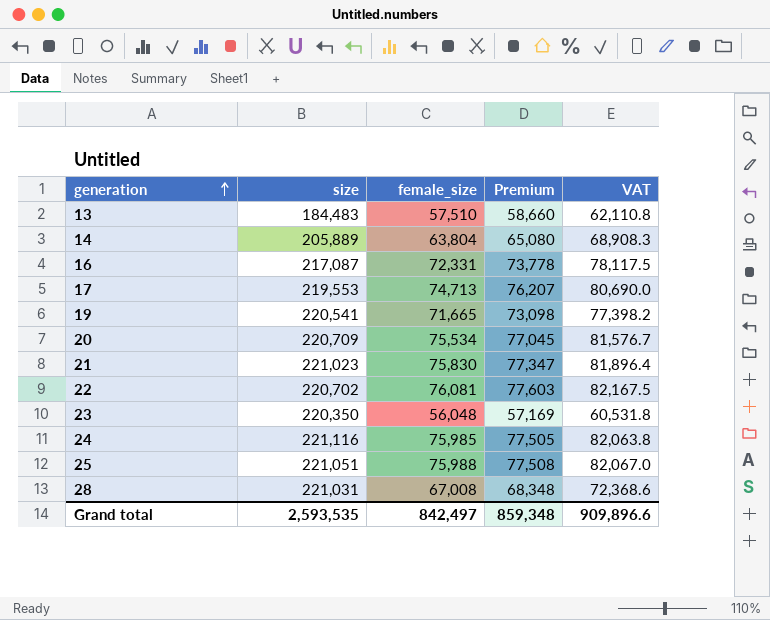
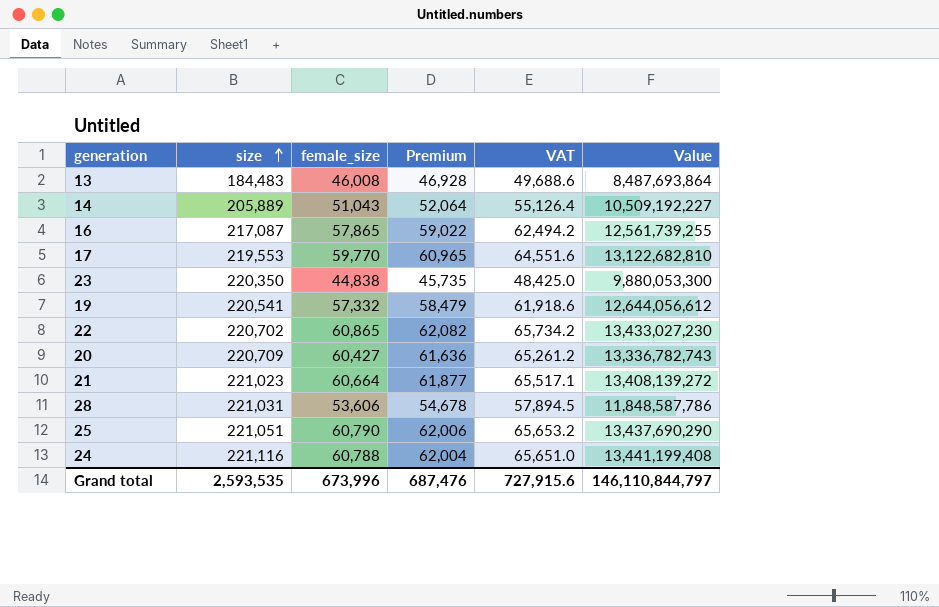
row order: generation ascending -> size ascending
column Value | formula: none -> [size] * [female_size]
13 | female_size: 57,510 -> 46,008
13 | Premium: 58,660 -> 46,928
13 | VAT: 62,110.8 -> 49,688.6
14 | female_size: 63,804 -> 51,043
14 | Premium: 65,080 -> 52,064
14 | VAT: 68,908.3 -> 55,126.4
16 | female_size: 72,331 -> 57,865
16 | Premium: 73,778 -> 59,022
16 | VAT: 78,117.5 -> 62,494.2
17 | female_size: 74,713 -> 59,770
17 | Premium: 76,207 -> 60,965
17 | VAT: 80,690.0 -> 64,551.6
23 | female_size: 56,048 -> 44,838
23 | Premium: 57,169 -> 45,735
23 | VAT: 60,531.8 -> 48,425.0
19 | female_size: 71,665 -> 57,332
19 | Premium: 73,098 -> 58,479
19 | VAT: 77,398.2 -> 61,918.6
22 | female_size: 76,081 -> 60,865
22 | Premium: 77,603 -> 62,082
22 | VAT: 82,167.5 -> 65,734.2
20 | female_size: 75,534 -> 60,427
20 | Premium: 77,045 -> 61,636
20 | VAT: 81,576.7 -> 65,261.2
21 | female_size: 75,830 -> 60,664
21 | Premium: 77,347 -> 61,877
21 | VAT: 81,896.4 -> 65,517.1
28 | female_size: 67,008 -> 53,606
28 | Premium: 68,348 -> 54,678
28 | VAT: 72,368.6 -> 57,894.5
25 | female_size: 75,988 -> 60,790
25 | Premium: 77,508 -> 62,006
25 | VAT: 82,067.0 -> 65,653.2
24 | female_size: 75,985 -> 60,788
24 | Premium: 77,505 -> 62,004
24 | VAT: 82,063.8 -> 65,651.0
Grand total | female_size: 842,497 -> 673,996
Grand total | Premium: 859,348 -> 687,476
Grand total | VAT: 909,896.6 -> 727,915.6

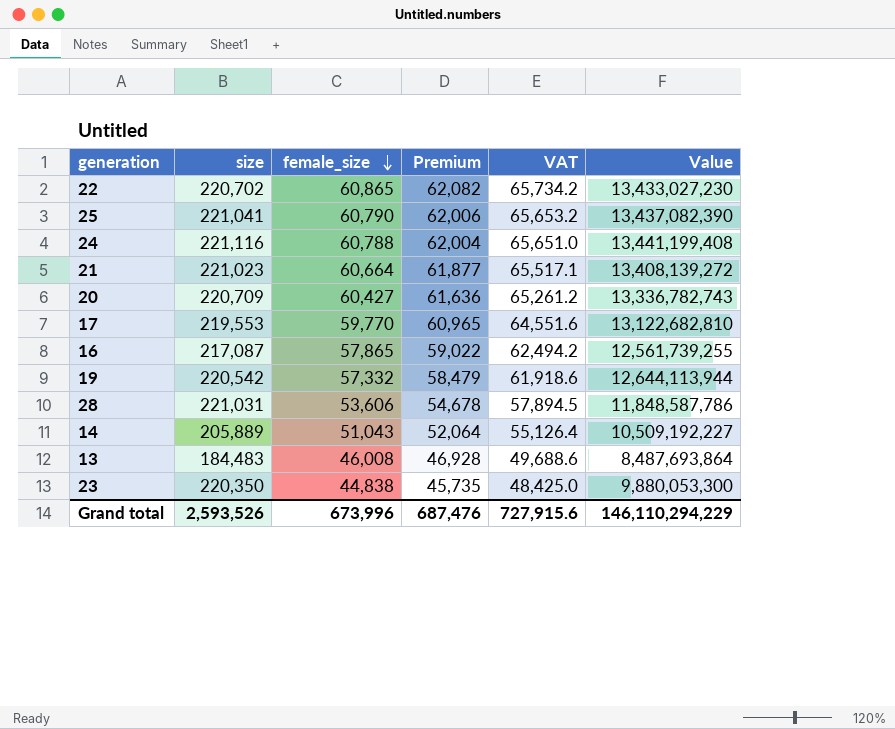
row order: size ascending -> female_size descending
25 | size: 221,051 -> 221,041
25 | Value: 13,437,690,290 -> 13,437,082,390
19 | size: 220,541 -> 220,542
19 | Value: 12,644,056,612 -> 12,644,113,944
Grand total | size: 2,593,535 -> 2,593,526
Grand total | Value: 146,110,844,797 -> 146,110,294,229

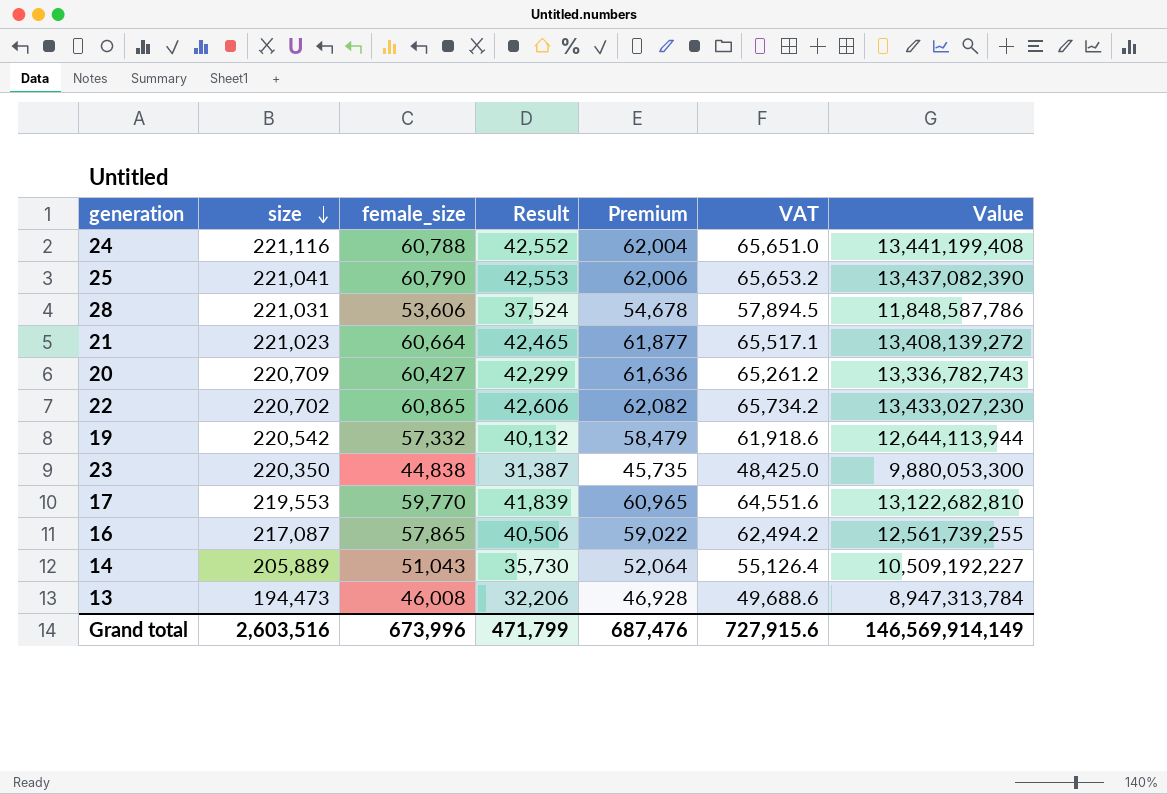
row order: female_size descending -> size descending
column Result | formula: none -> [female_size] * 0.7
13 | size: 184,483 -> 194,473
13 | Value: 8,487,693,864 -> 8,947,313,784
Grand total | size: 2,593,526 -> 2,603,516
Grand total | Value: 146,110,294,229 -> 146,569,914,149

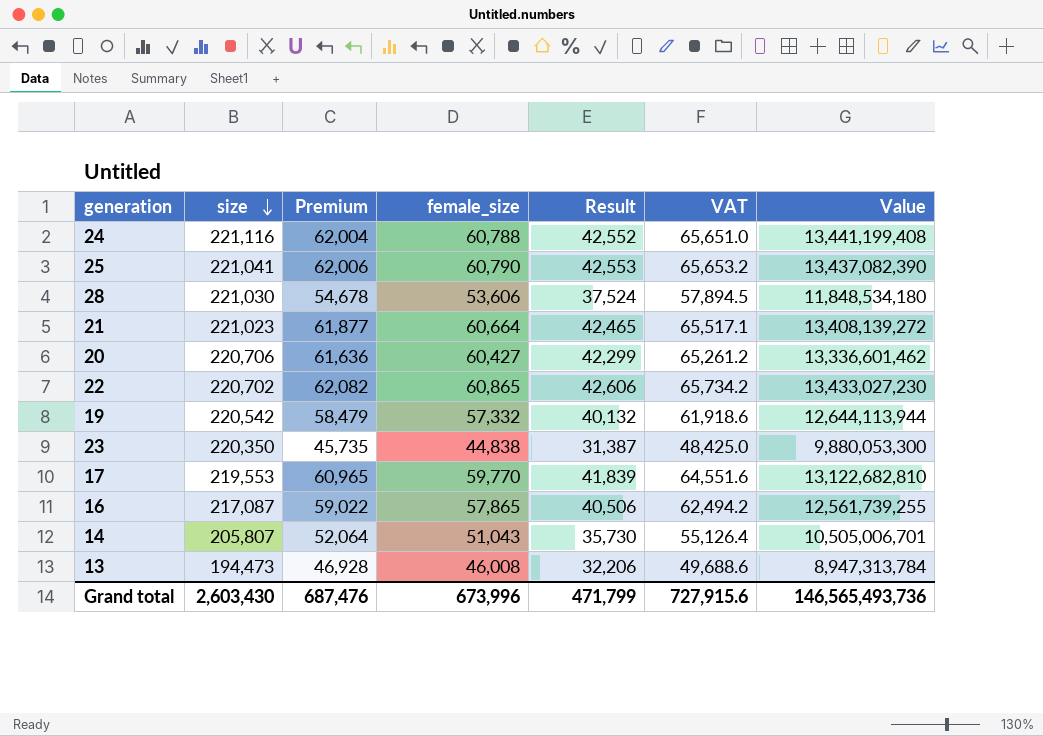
column Premium | position: 5 -> 3
28 | size: 221,031 -> 221,030
28 | Value: 11,848,587,786 -> 11,848,534,180
20 | size: 220,709 -> 220,706
20 | Value: 13,336,782,743 -> 13,336,601,462
14 | size: 205,889 -> 205,807
14 | Value: 10,509,192,227 -> 10,505,006,701
Grand total | size: 2,603,516 -> 2,603,430
Grand total | Value: 146,569,914,149 -> 146,565,493,736

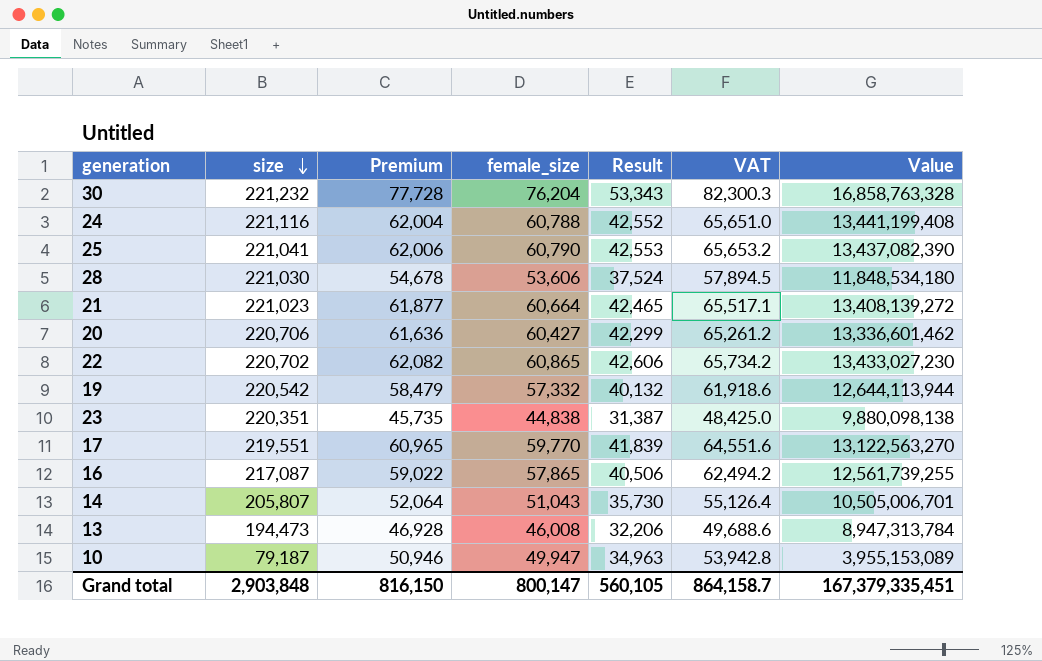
row 30: none -> 221,232 | 77,728 | 76,204 | 53,343 | 82,300.3 | 16,858,763,328
23 | size: 220,350 -> 220,351
23 | Value: 9,880,053,300 -> 9,880,098,138
17 | size: 219,553 -> 219,551
17 | Value: 13,122,682,810 -> 13,122,563,270
row 10: none -> 79,187 | 50,946 | 49,947 | 34,963 | 53,942.8 | 3,955,153,089
Grand total | size: 2,603,430 -> 2,903,848
Grand total | Premium: 687,476 -> 816,150
Grand total | female_size: 673,996 -> 800,147
Grand total | Result: 471,799 -> 560,105
Grand total | VAT: 727,915.6 -> 864,158.7
Grand total | Value: 146,565,493,736 -> 167,379,335,451

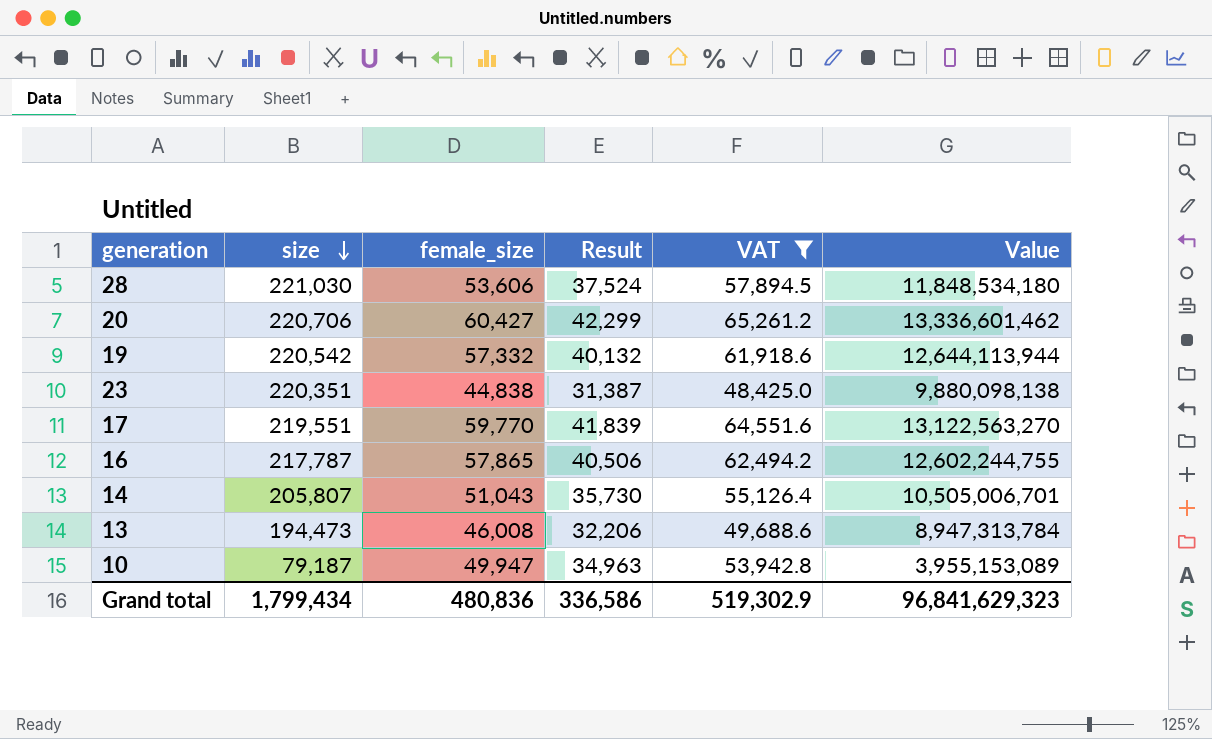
filter: none -> VAT <= 65,261.2
column Premium | formula: [female_size] * 1.02 -> none
16 | size: 217,087 -> 217,787
16 | Value: 12,561,739,255 -> 12,602,244,755
Grand total | size: 2,903,848 -> 1,799,434
Grand total | female_size: 800,147 -> 480,836
Grand total | Result: 560,105 -> 336,586
Grand total | VAT: 864,158.7 -> 519,302.9
Grand total | Value: 167,379,335,451 -> 96,841,629,323

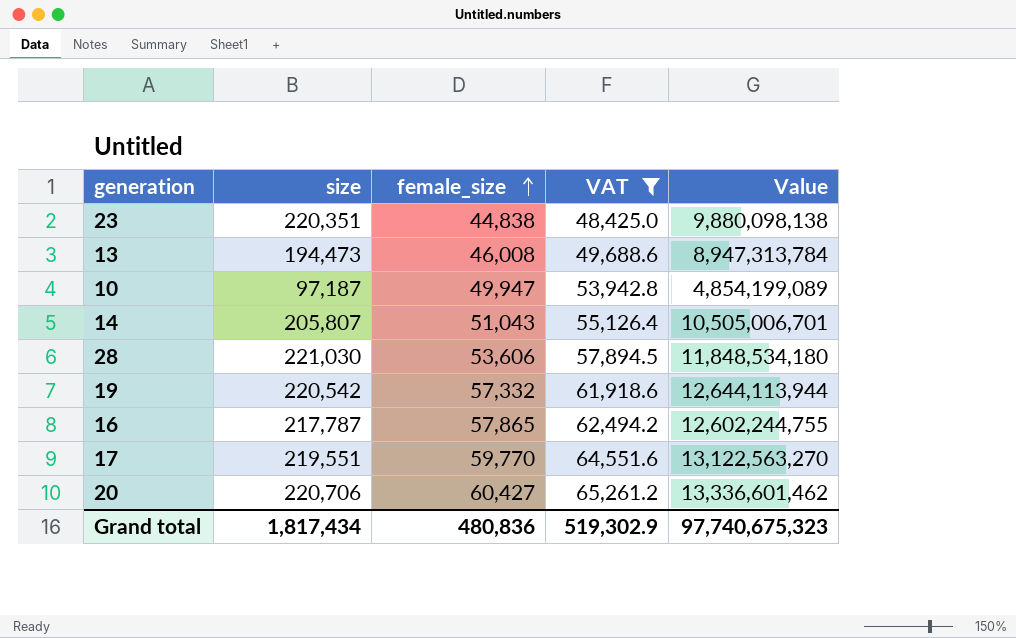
row order: size descending -> female_size ascending
column Result | formula: [female_size] * 0.7 -> none
10 | size: 79,187 -> 97,187
10 | Value: 3,955,153,089 -> 4,854,199,089
Grand total | size: 1,799,434 -> 1,817,434
Grand total | Value: 96,841,629,323 -> 97,740,675,323

